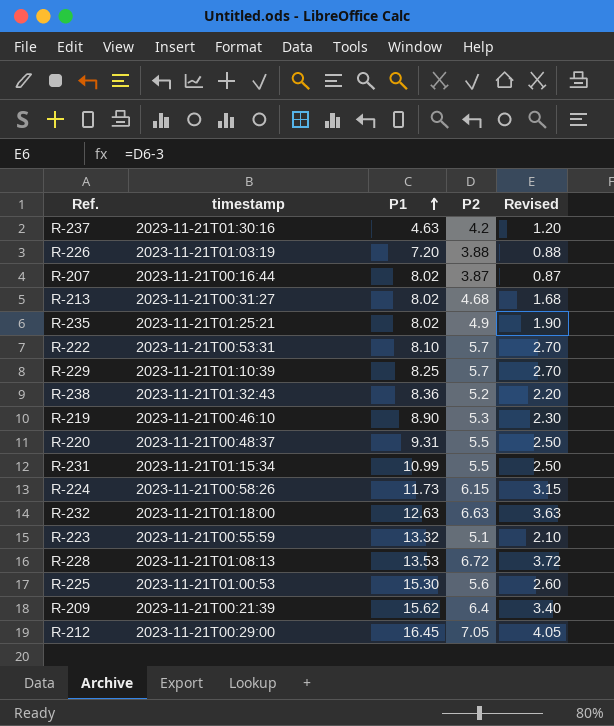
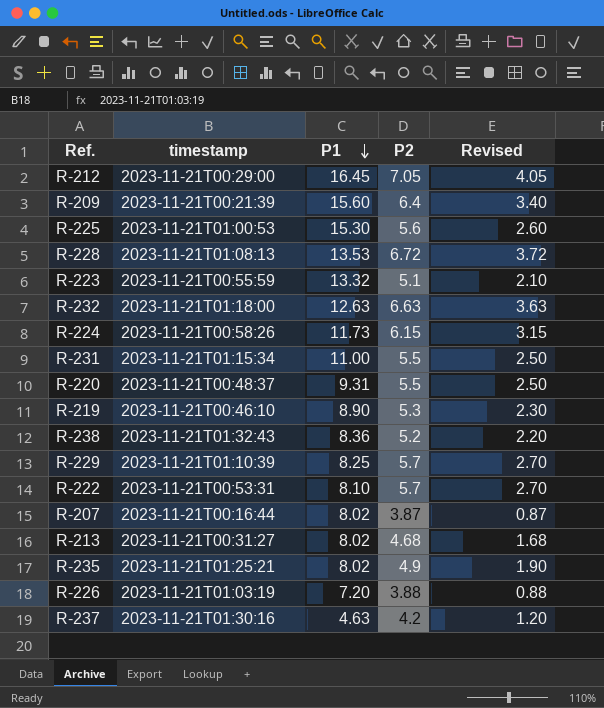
row order: P1 ascending -> P1 descending
R-209 | P1: 15.62 -> 15.60
R-231 | P1: 10.99 -> 11.00

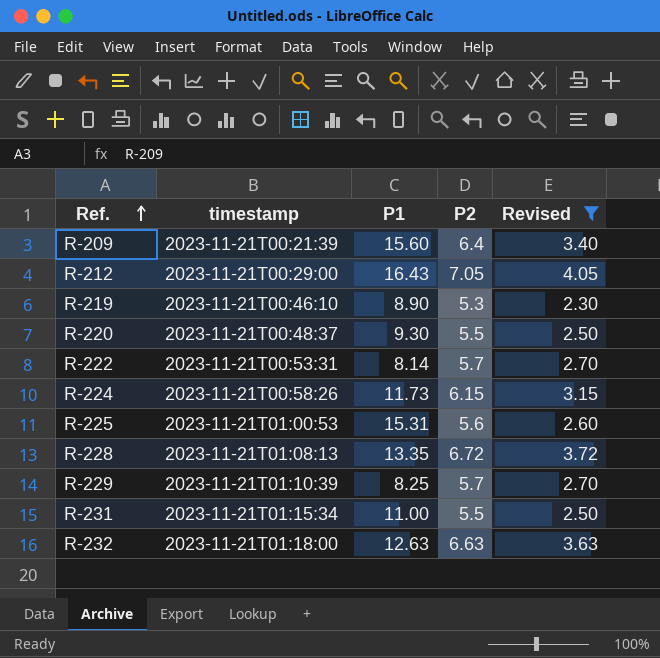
filter: none -> Revised >= 2.30
row order: P1 descending -> Ref. ascending
R-212 | P1: 16.45 -> 16.43
R-220 | P1: 9.31 -> 9.30
R-222 | P1: 8.10 -> 8.14
R-225 | P1: 15.30 -> 15.31
R-228 | P1: 13.53 -> 13.35

